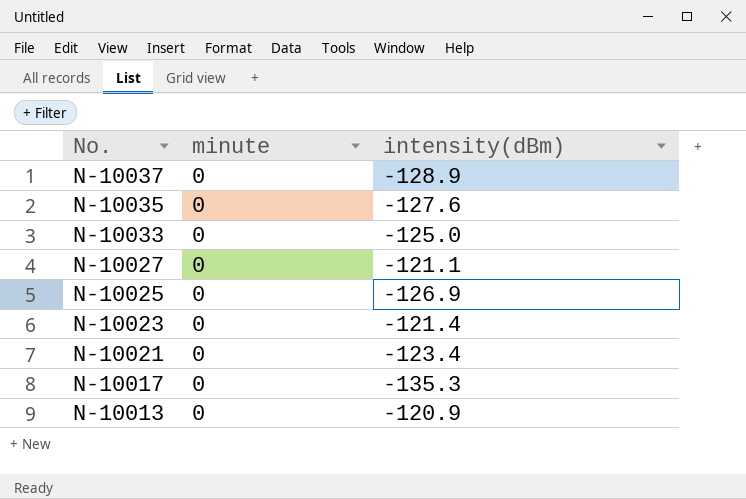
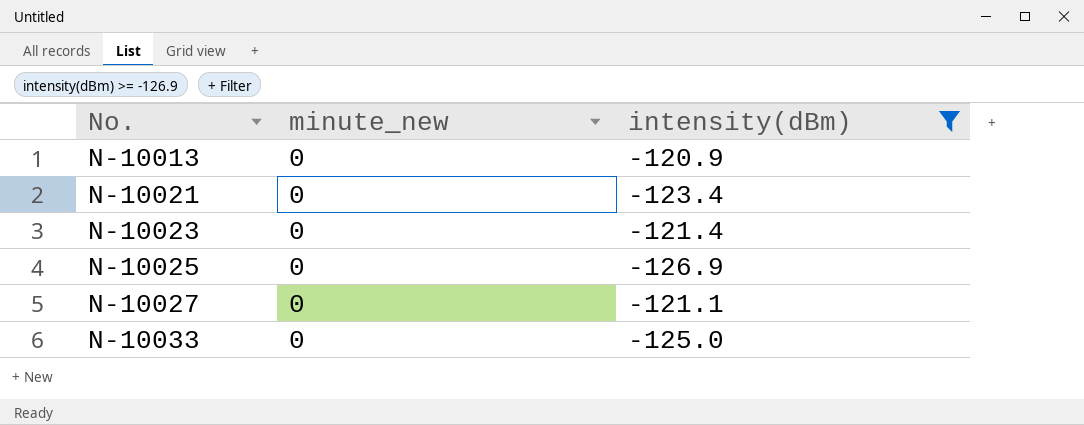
filter: none -> intensity(dBm) >= -126.9
row order: No. descending -> No. ascending
column name: minute -> minute_new

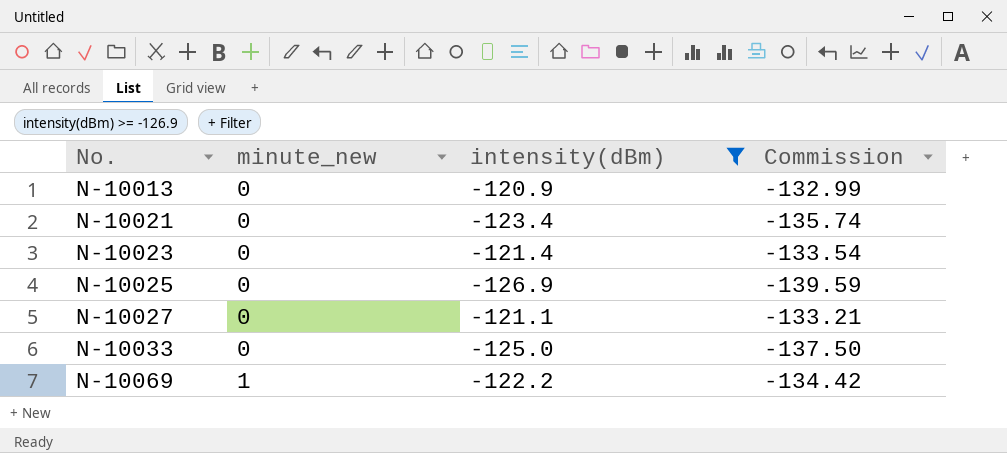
column Commission | formula: none -> [intensity(dBm)] * 1.1
row N-10069: none -> 1 | -122.2 | -134.42

